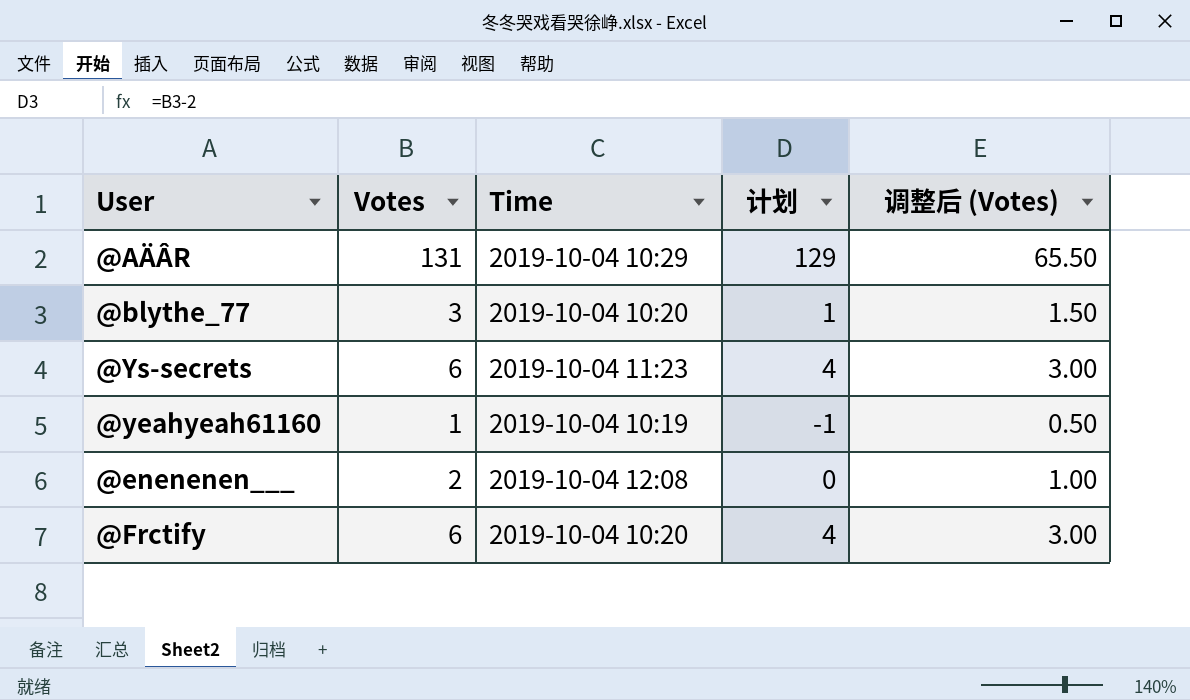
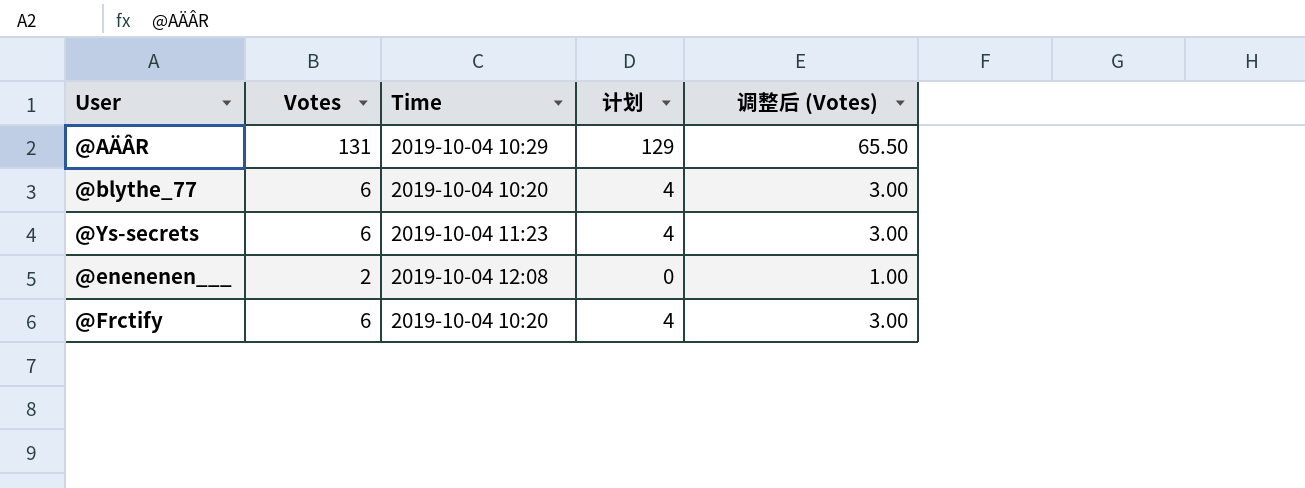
row @yeahyeah61160: 1 | 2019-10-04 10:19 | -1 | 0.50 -> none
@blythe_77 | Votes: 3 -> 6
@blythe_77 | 计划: 1 -> 4
@blythe_77 | 调整后 (Votes): 1.50 -> 3.00

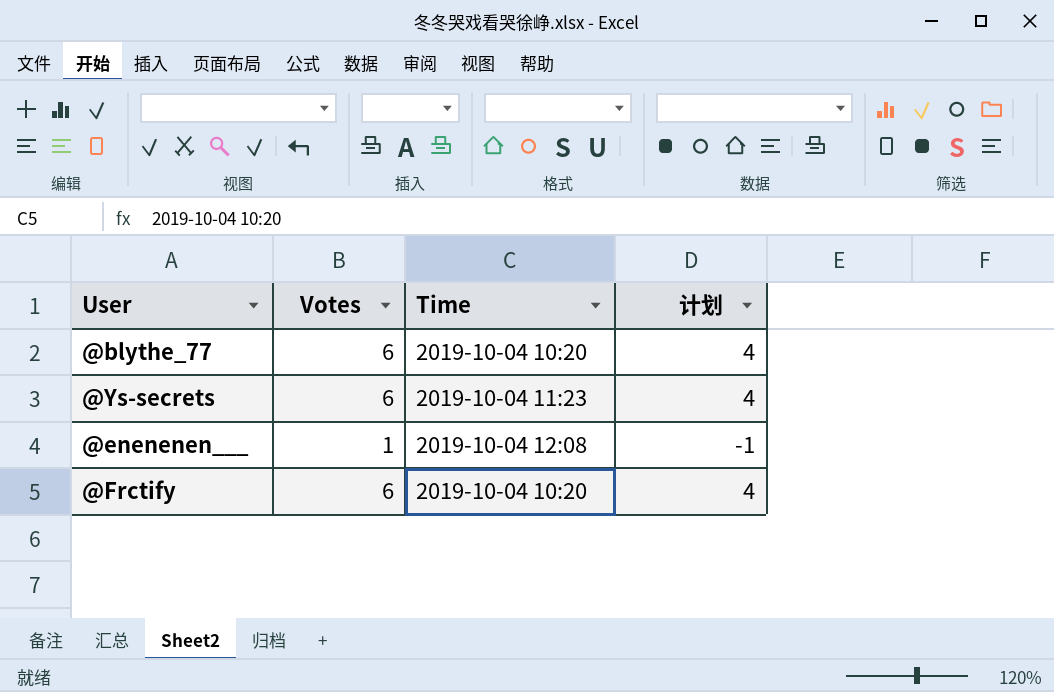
column 调整后 (Votes) | formula: [Votes] * 0.5 -> none
row @AÄÂR: 131 | 2019-10-04 10:29 | 129 | 65.50 -> none
@enenenen___ | Votes: 2 -> 1
@enenenen___ | 计划: 0 -> -1

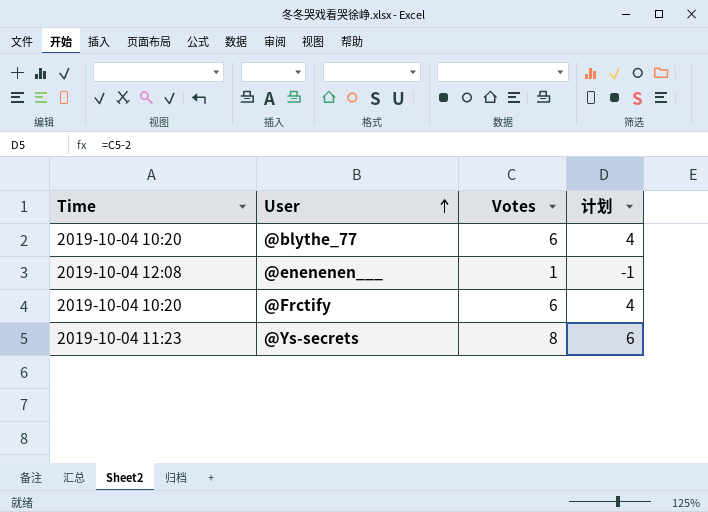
row order: none -> User ascending
column Time | position: 3 -> 1
@Ys-secrets | Votes: 6 -> 8
@Ys-secrets | 计划: 4 -> 6

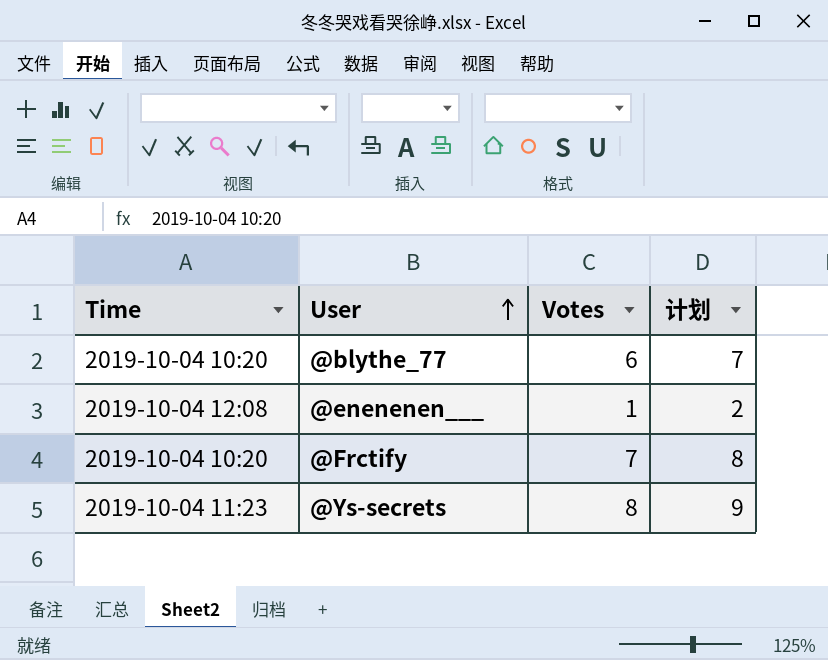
column 计划 | formula: [Votes] - 2 -> [Votes] + 1
@Frctify | Votes: 6 -> 7

